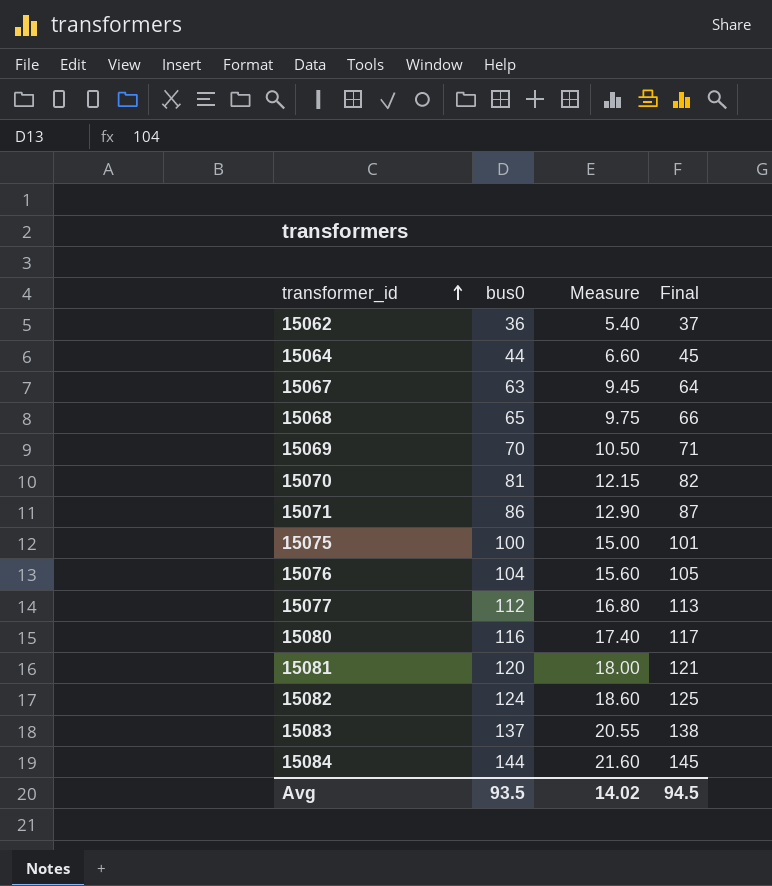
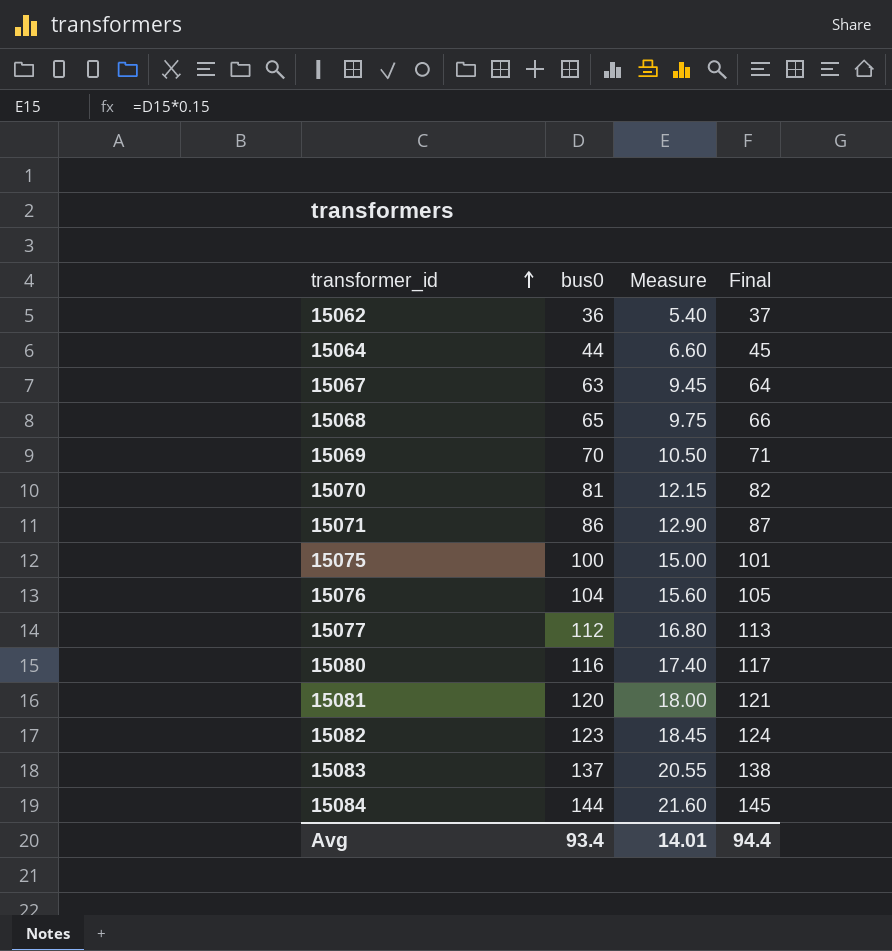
15082 | bus0: 124 -> 123
15082 | Measure: 18.60 -> 18.45
15082 | Final: 125 -> 124
Avg | bus0: 93.5 -> 93.4
Avg | Measure: 14.02 -> 14.01
Avg | Final: 94.5 -> 94.4

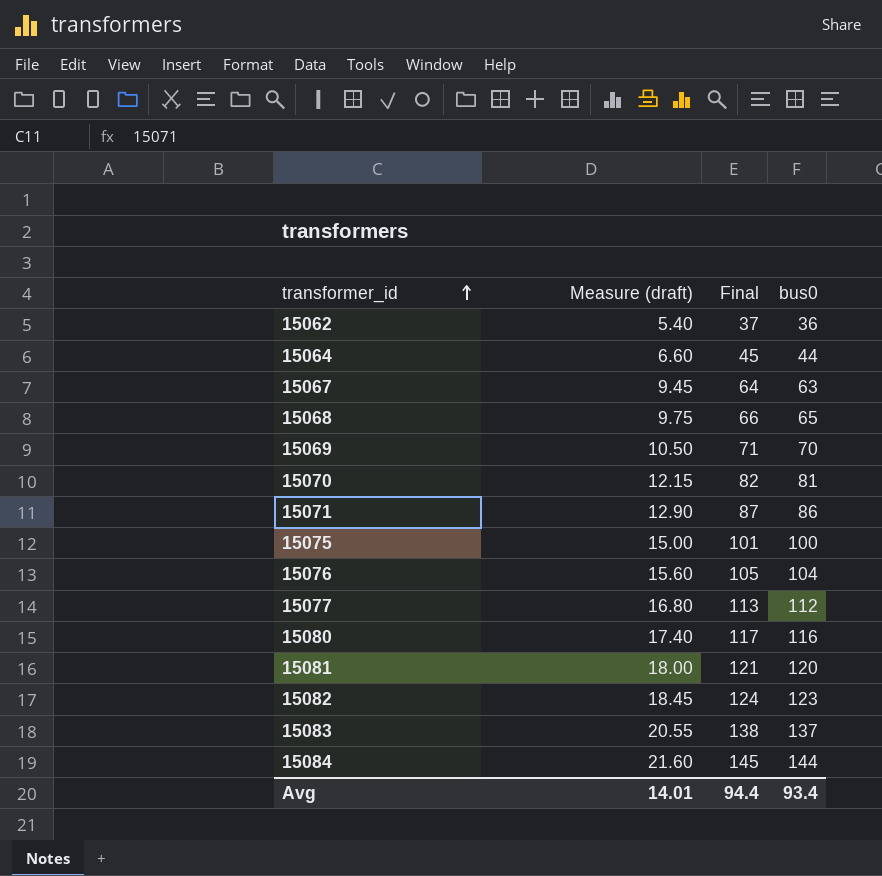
column name: Measure -> Measure (draft)
column bus0 | position: 2 -> 4

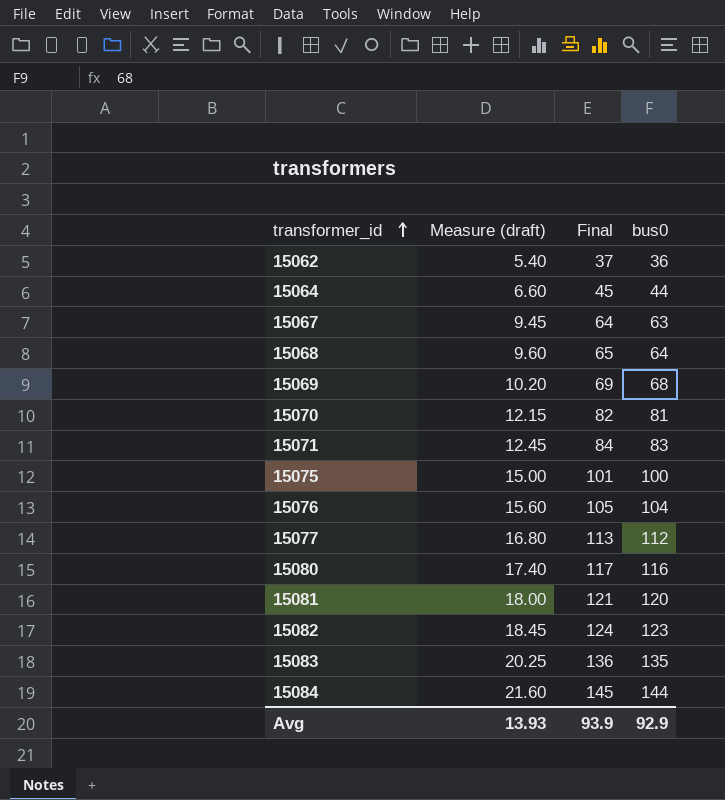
15068 | Measure (draft): 9.75 -> 9.60
15068 | Final: 66 -> 65
15068 | bus0: 65 -> 64
15069 | Measure (draft): 10.50 -> 10.20
15069 | Final: 71 -> 69
15069 | bus0: 70 -> 68
15071 | Measure (draft): 12.90 -> 12.45
15071 | Final: 87 -> 84
15071 | bus0: 86 -> 83
15083 | Measure (draft): 20.55 -> 20.25
15083 | Final: 138 -> 136
15083 | bus0: 137 -> 135
Avg | Measure (draft): 14.01 -> 13.93
Avg | Final: 94.4 -> 93.9
Avg | bus0: 93.4 -> 92.9

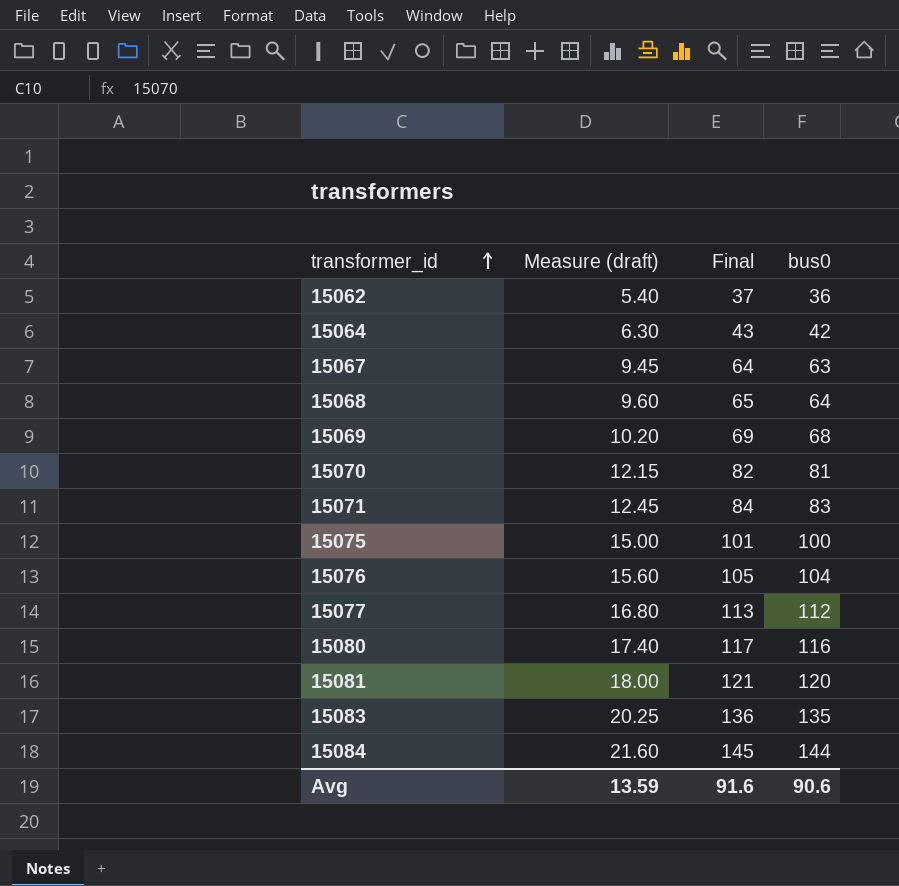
row 15082: 18.45 | 124 | 123 -> none
15064 | Measure (draft): 6.60 -> 6.30
15064 | Final: 45 -> 43
15064 | bus0: 44 -> 42
Avg | Measure (draft): 13.93 -> 13.59
Avg | Final: 93.9 -> 91.6
Avg | bus0: 92.9 -> 90.6

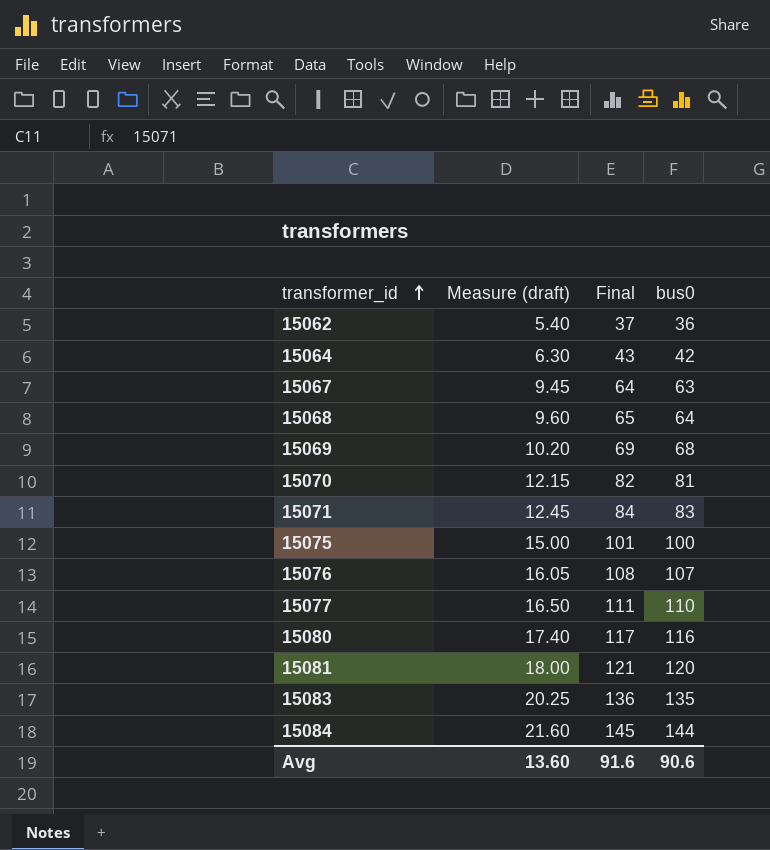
15076 | Measure (draft): 15.60 -> 16.05
15076 | Final: 105 -> 108
15076 | bus0: 104 -> 107
15077 | Measure (draft): 16.80 -> 16.50
15077 | Final: 113 -> 111
15077 | bus0: 112 -> 110
Avg | Measure (draft): 13.59 -> 13.60

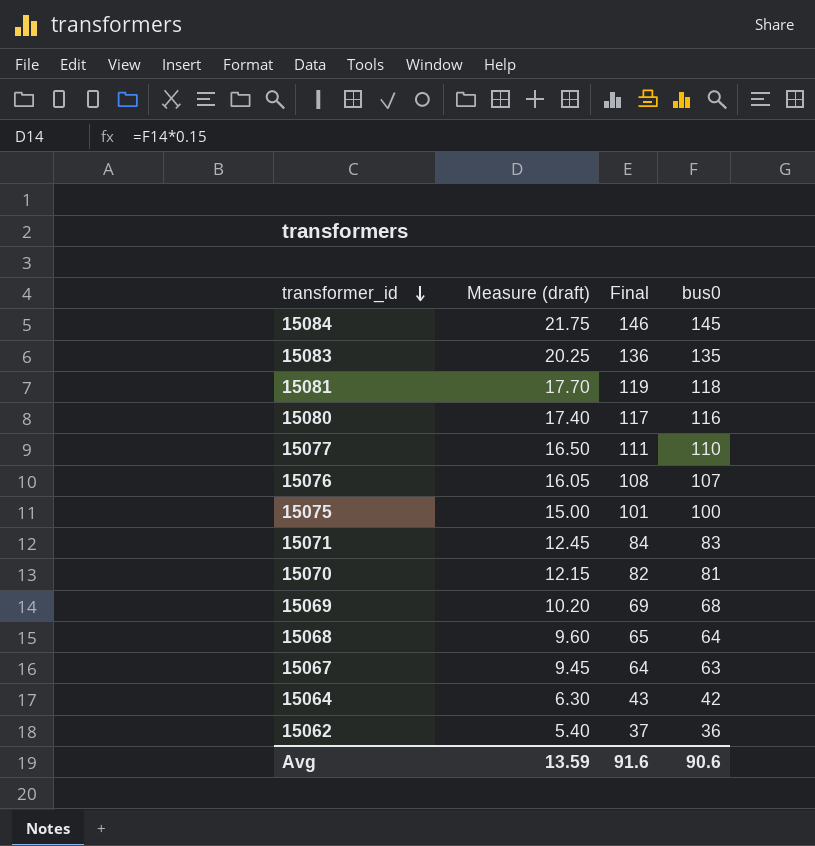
row order: transformer_id ascending -> transformer_id descending
15084 | Measure (draft): 21.60 -> 21.75
15084 | Final: 145 -> 146
15084 | bus0: 144 -> 145
15081 | Measure (draft): 18.00 -> 17.70
15081 | Final: 121 -> 119
15081 | bus0: 120 -> 118
Avg | Measure (draft): 13.60 -> 13.59

